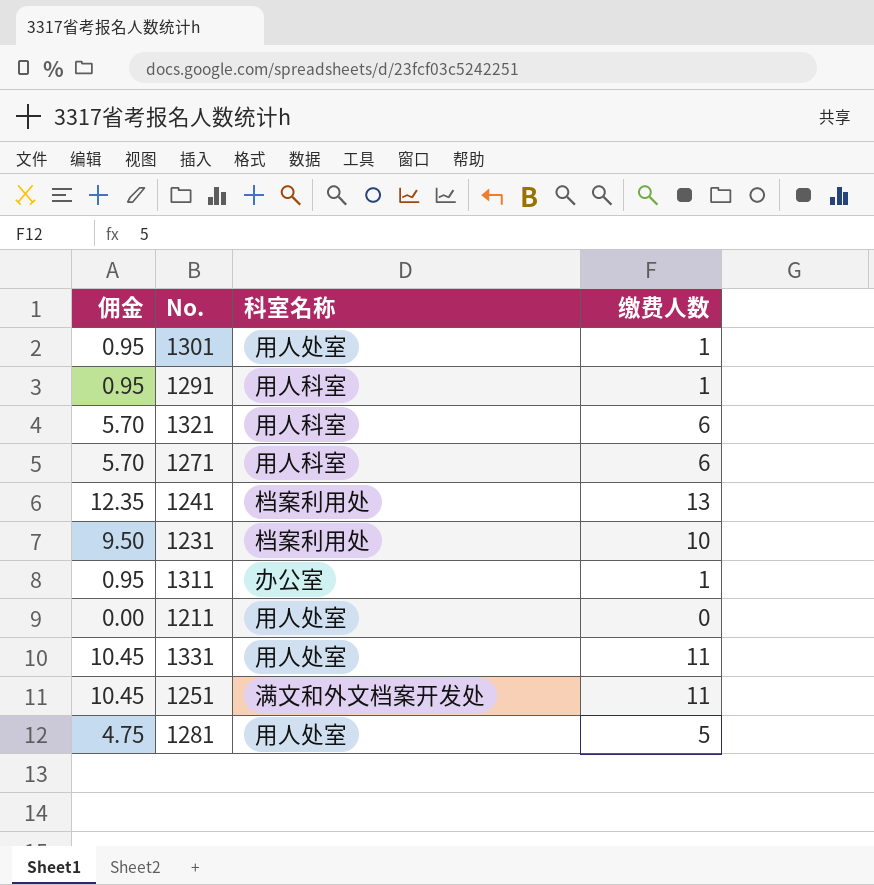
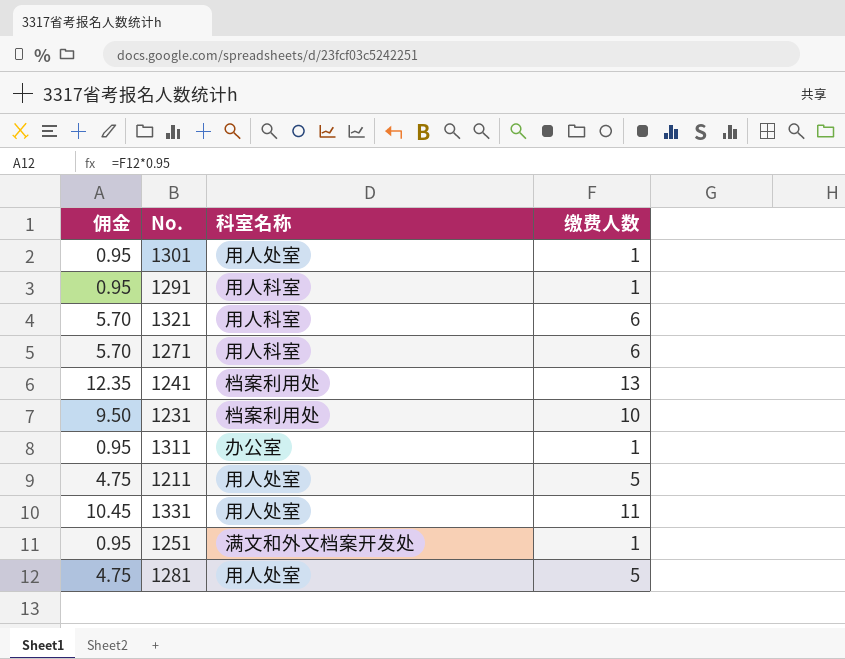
1211 | 佣金: 0.00 -> 4.75
1211 | 缴费人数: 0 -> 5
1251 | 佣金: 10.45 -> 0.95
1251 | 缴费人数: 11 -> 1

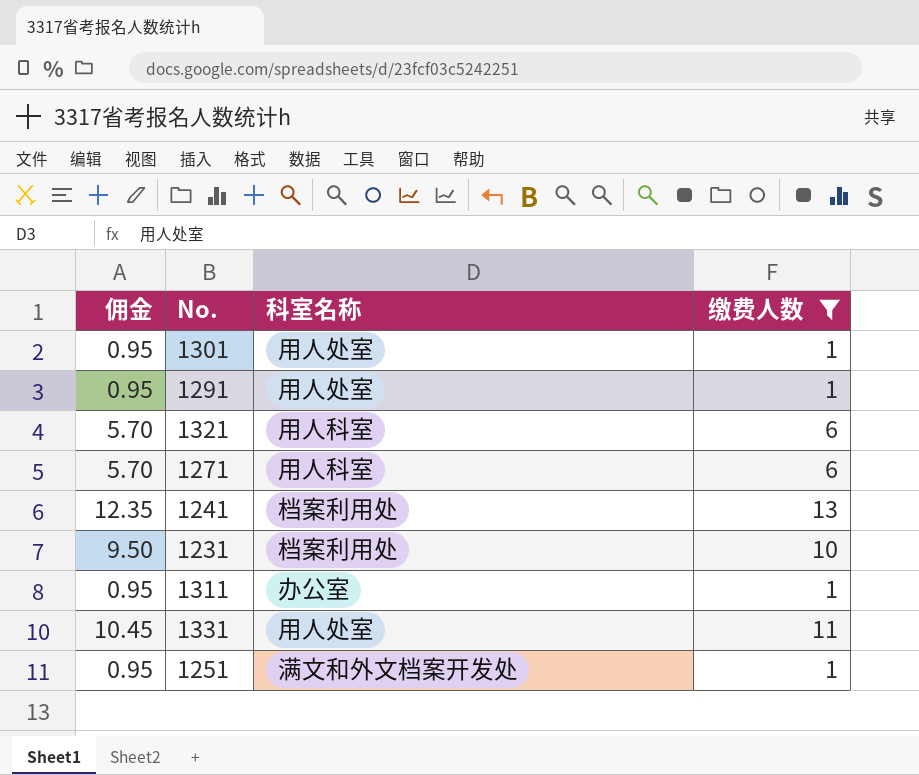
filter: none -> 缴费人数 != 5
1291 | 科室名称: 用人科室 -> 用人处室

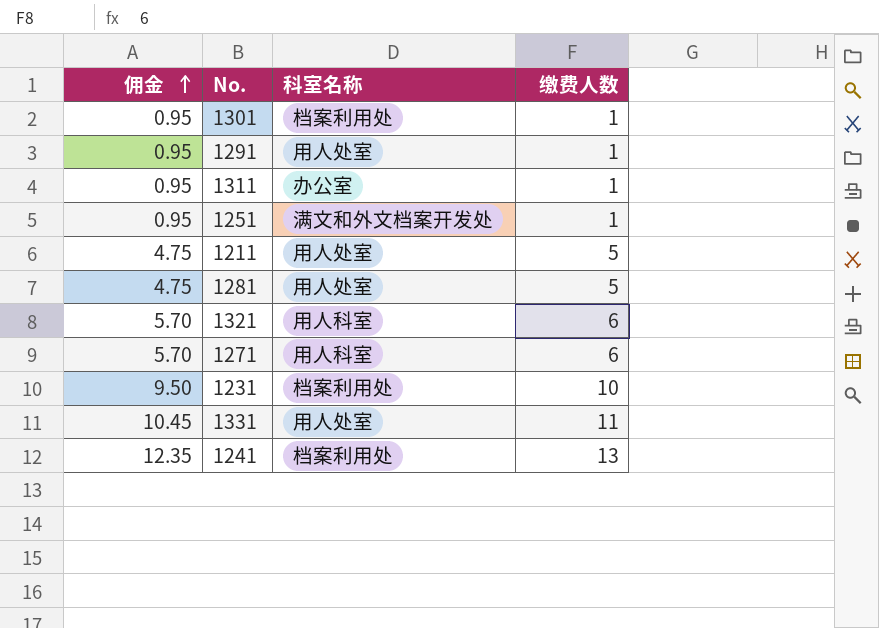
filter: 缴费人数 != 5 -> none
row order: none -> 佣金 ascending
1301 | 科室名称: 用人处室 -> 档案利用处

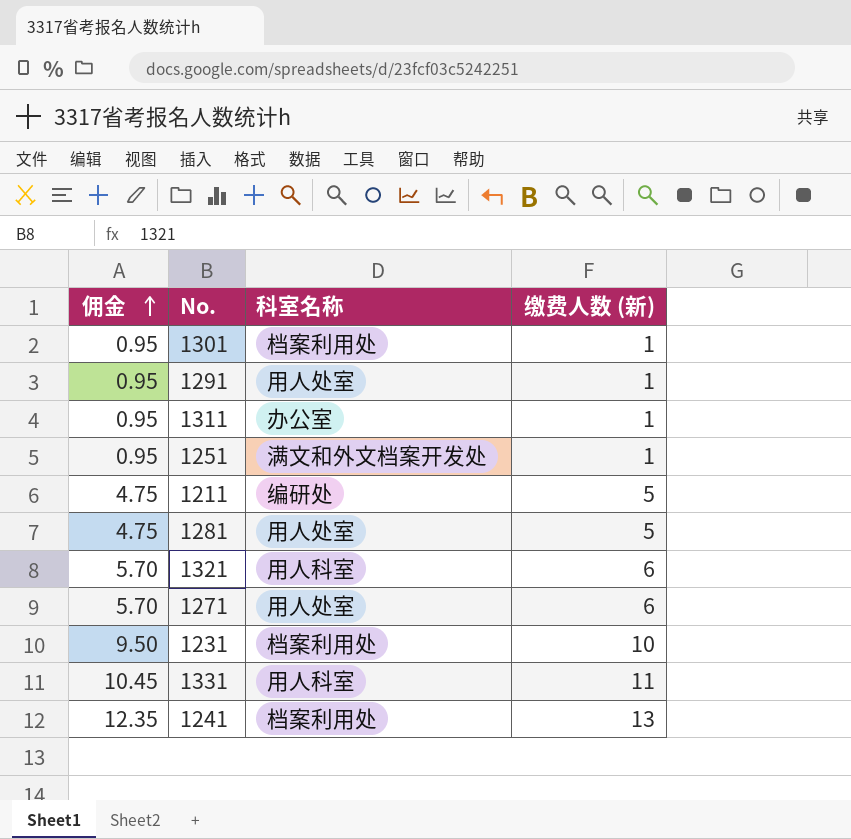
column name: 缴费人数 -> 缴费人数 (新)
1211 | 科室名称: 用人处室 -> 编研处
1271 | 科室名称: 用人科室 -> 用人处室
1331 | 科室名称: 用人处室 -> 用人科室

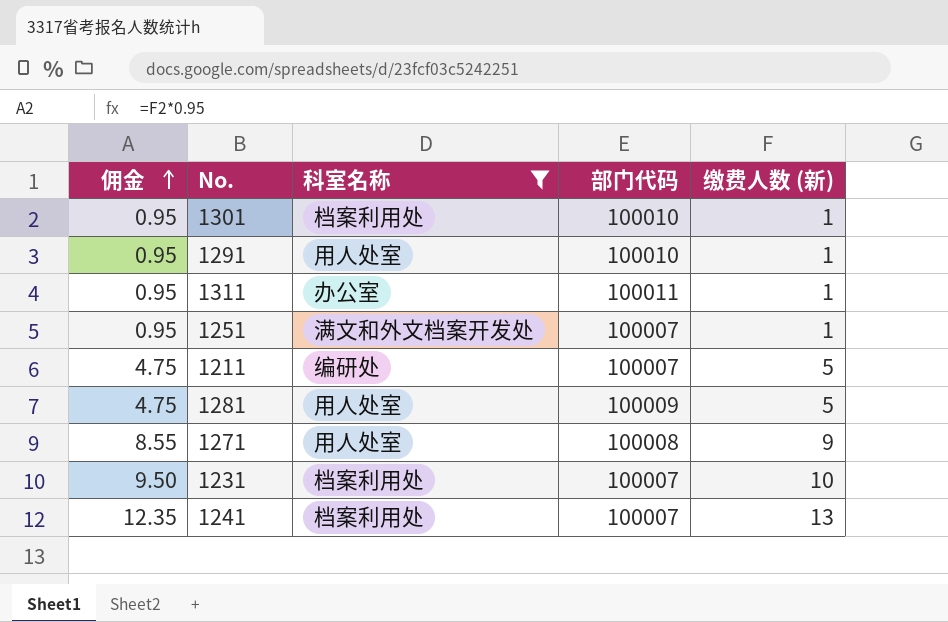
filter: none -> 科室名称 != 用人科室
column 部门代码 | position: none -> 4
1271 | 佣金: 5.70 -> 8.55
1271 | 缴费人数 (新): 6 -> 9

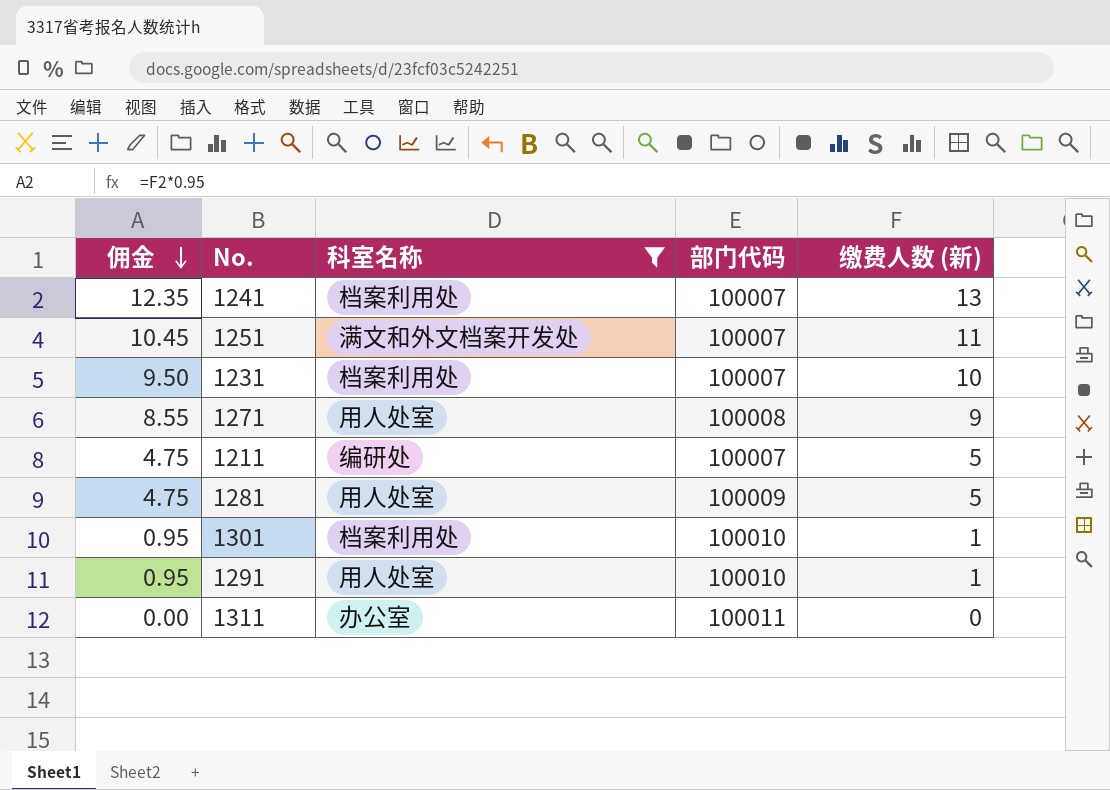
row order: 佣金 ascending -> 佣金 descending
1251 | 佣金: 0.95 -> 10.45
1251 | 缴费人数 (新): 1 -> 11
1311 | 佣金: 0.95 -> 0.00
1311 | 缴费人数 (新): 1 -> 0

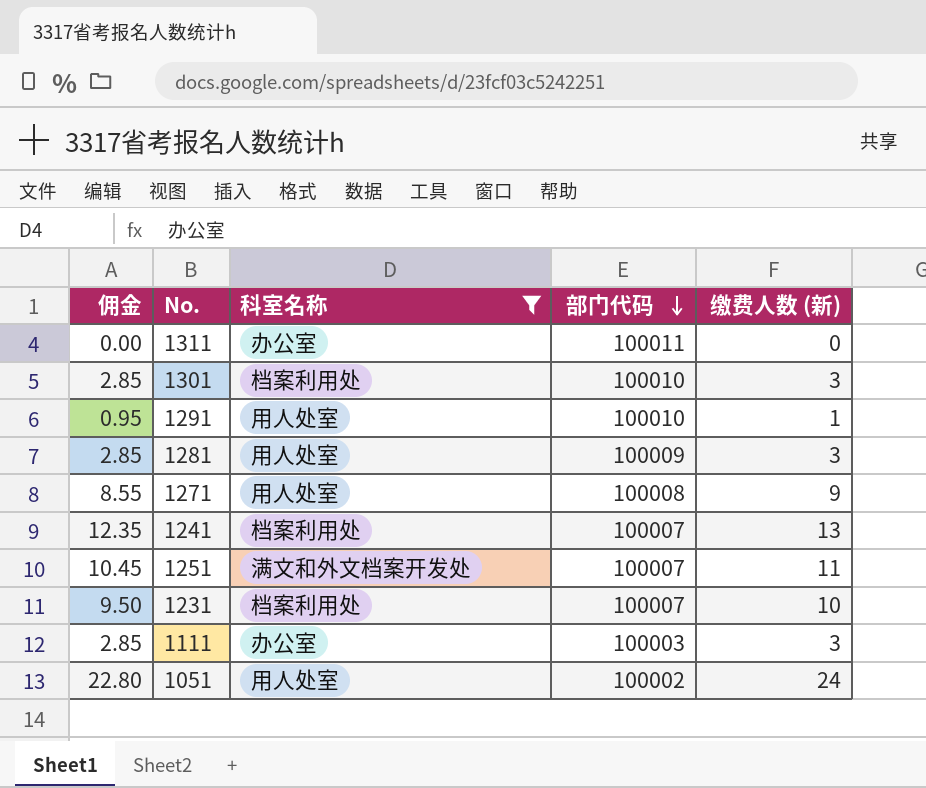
row order: 佣金 descending -> 部门代码 descending
row 1211: 4.75 | 编研处 | 100007 | 5 -> none
1301 | 佣金: 0.95 -> 2.85
1301 | 缴费人数 (新): 1 -> 3
1281 | 佣金: 4.75 -> 2.85
1281 | 缴费人数 (新): 5 -> 3
row 1111: none -> 2.85 | 办公室 | 100003 | 3
row 1051: none -> 22.80 | 用人处室 | 100002 | 24

